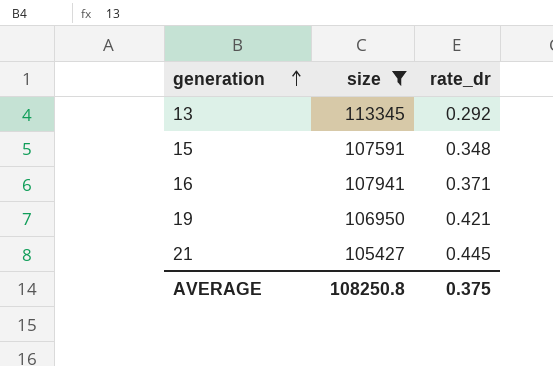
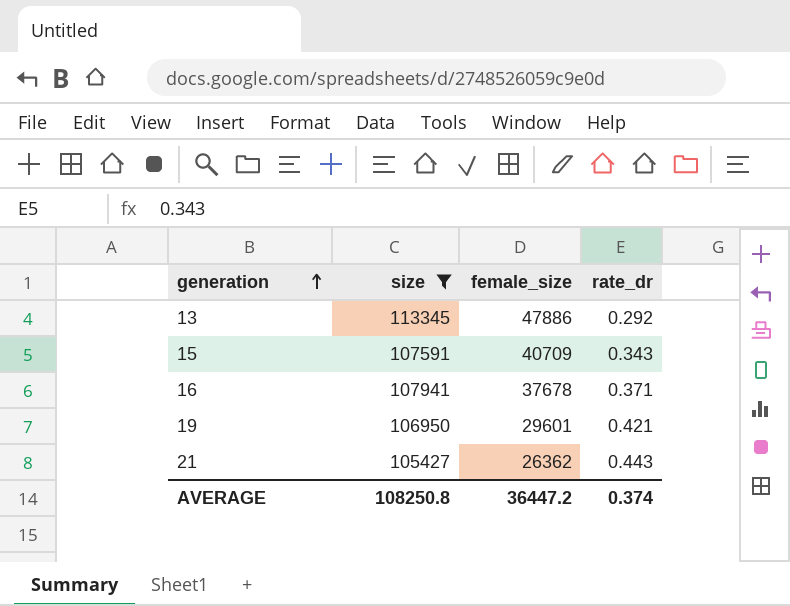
column female_size | position: none -> 3
15 | rate_dr: 0.348 -> 0.343
21 | rate_dr: 0.445 -> 0.443
AVERAGE | rate_dr: 0.375 -> 0.374

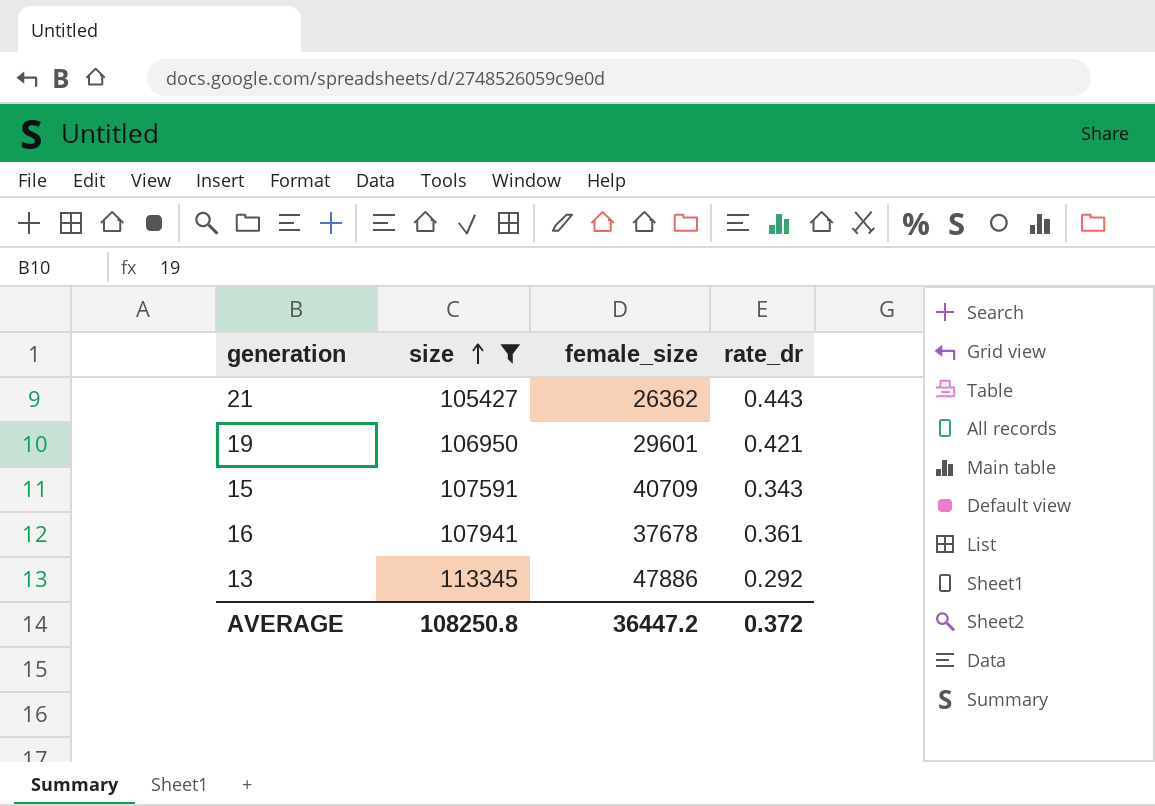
row order: generation ascending -> size ascending
16 | rate_dr: 0.371 -> 0.361
AVERAGE | rate_dr: 0.374 -> 0.372

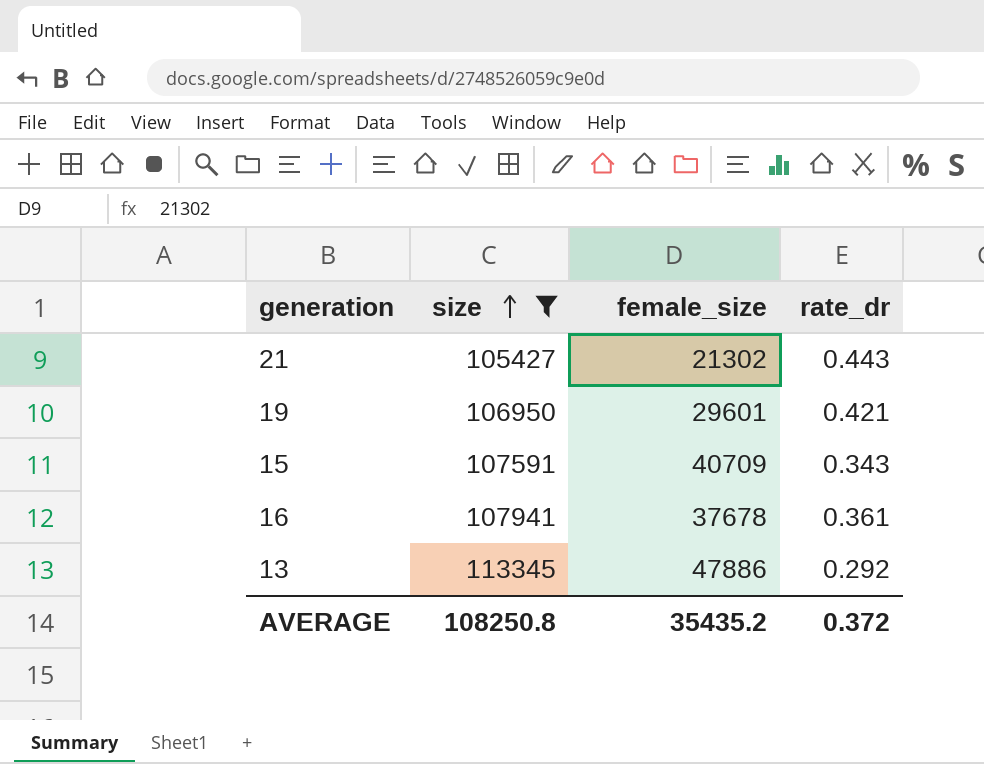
21 | female_size: 26362 -> 21302
AVERAGE | female_size: 36447.2 -> 35435.2

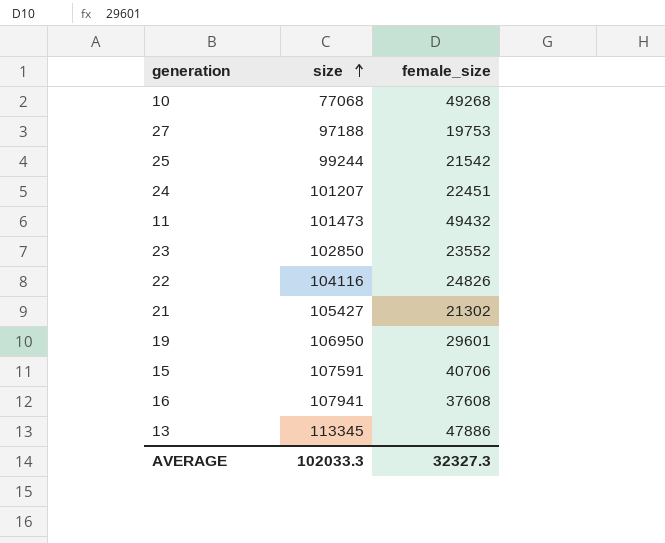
filter: size >= 105427 -> none
column rate_dr | position: 4 -> none
15 | female_size: 40709 -> 40706
16 | female_size: 37678 -> 37608
AVERAGE | size: 108250.8 -> 102033.3
AVERAGE | female_size: 35435.2 -> 32327.3

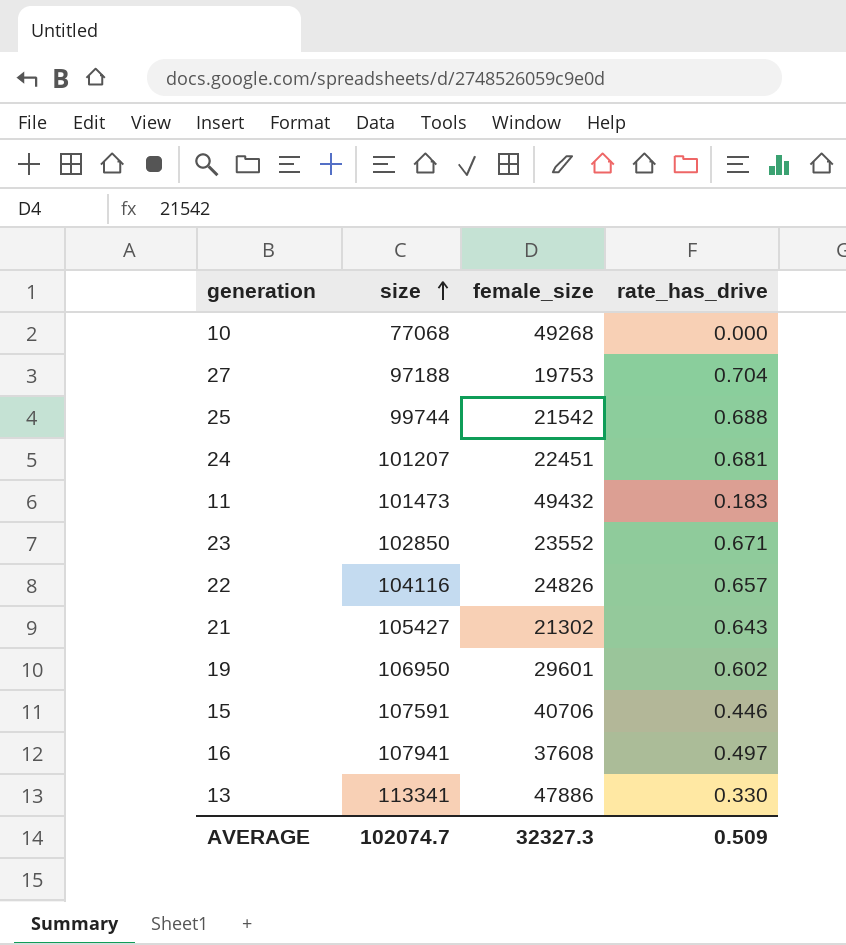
column rate_has_drive | position: none -> 4
25 | size: 99244 -> 99744
13 | size: 113345 -> 113341
AVERAGE | size: 102033.3 -> 102074.7

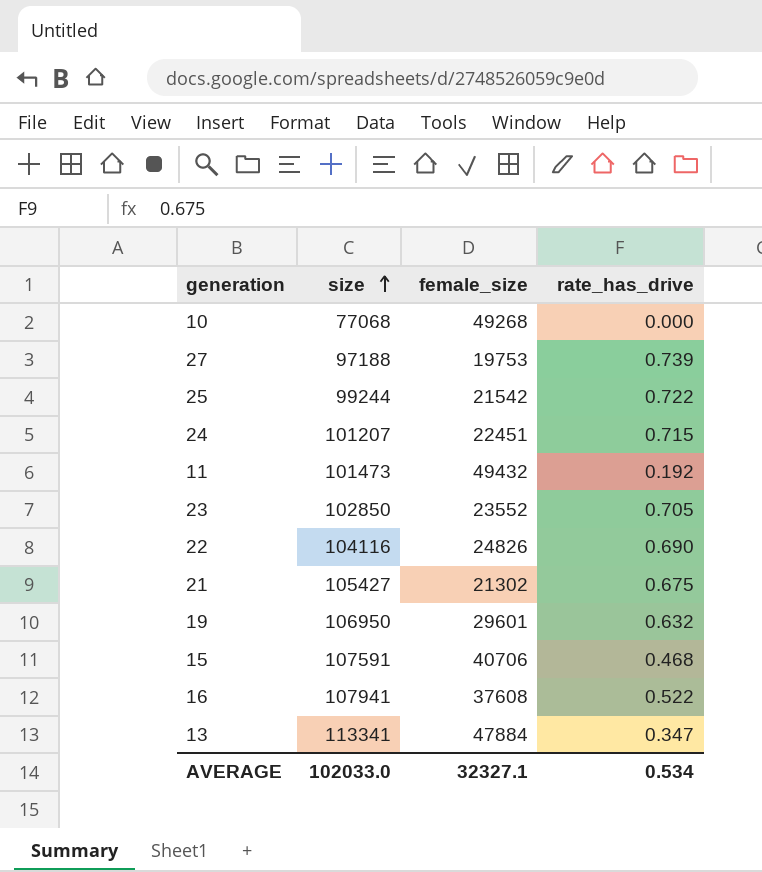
27 | rate_has_drive: 0.704 -> 0.739
25 | size: 99744 -> 99244
25 | rate_has_drive: 0.688 -> 0.722
24 | rate_has_drive: 0.681 -> 0.715
11 | rate_has_drive: 0.183 -> 0.192
23 | rate_has_drive: 0.671 -> 0.705
22 | rate_has_drive: 0.657 -> 0.690
21 | rate_has_drive: 0.643 -> 0.675
19 | rate_has_drive: 0.602 -> 0.632
15 | rate_has_drive: 0.446 -> 0.468
16 | rate_has_drive: 0.497 -> 0.522
13 | female_size: 47886 -> 47884
13 | rate_has_drive: 0.330 -> 0.347
AVERAGE | size: 102074.7 -> 102033.0
AVERAGE | female_size: 32327.3 -> 32327.1
AVERAGE | rate_has_drive: 0.509 -> 0.534

